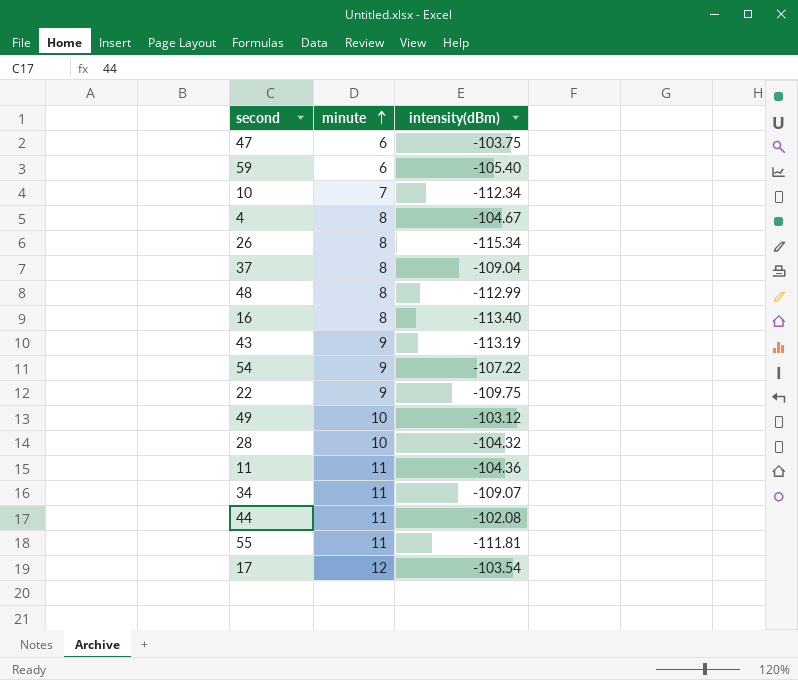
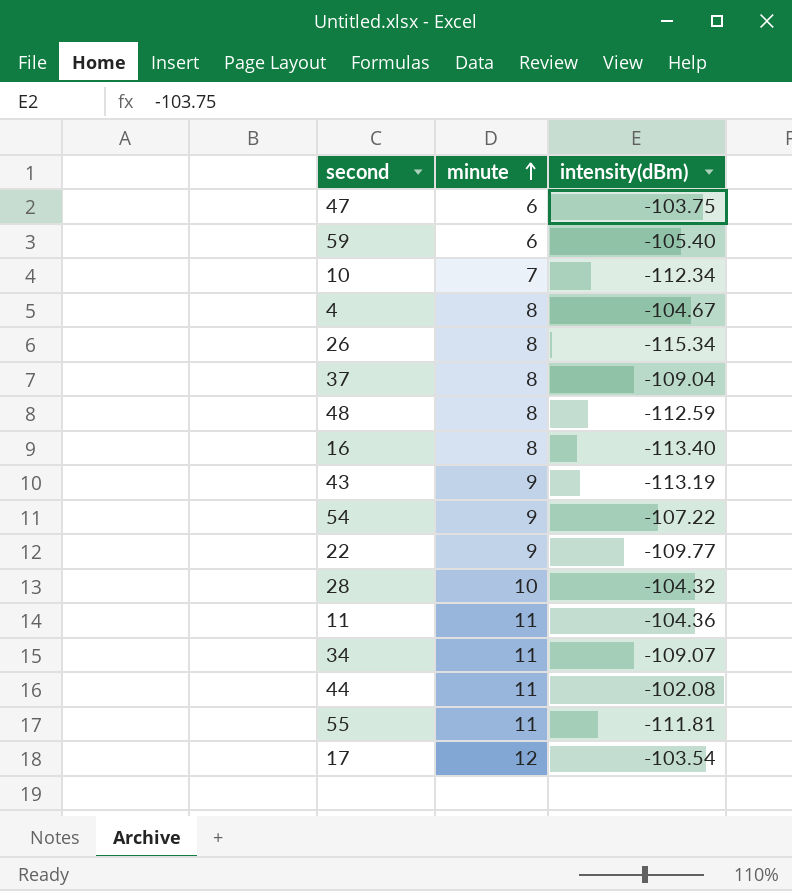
row 49: 10 | -103.12 -> none
48 | intensity(dBm): -112.99 -> -112.59
22 | intensity(dBm): -109.75 -> -109.77

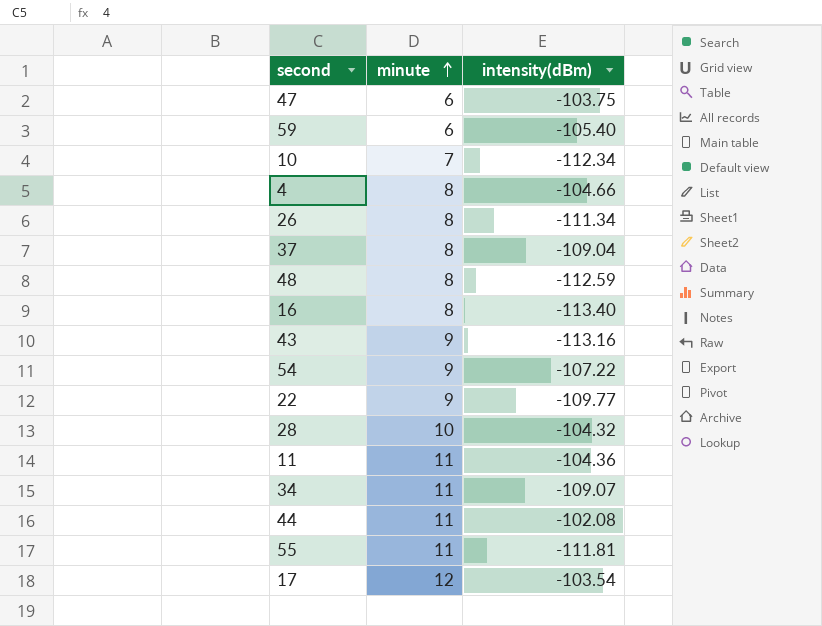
4 | intensity(dBm): -104.67 -> -104.66
26 | intensity(dBm): -115.34 -> -111.34
43 | intensity(dBm): -113.19 -> -113.16

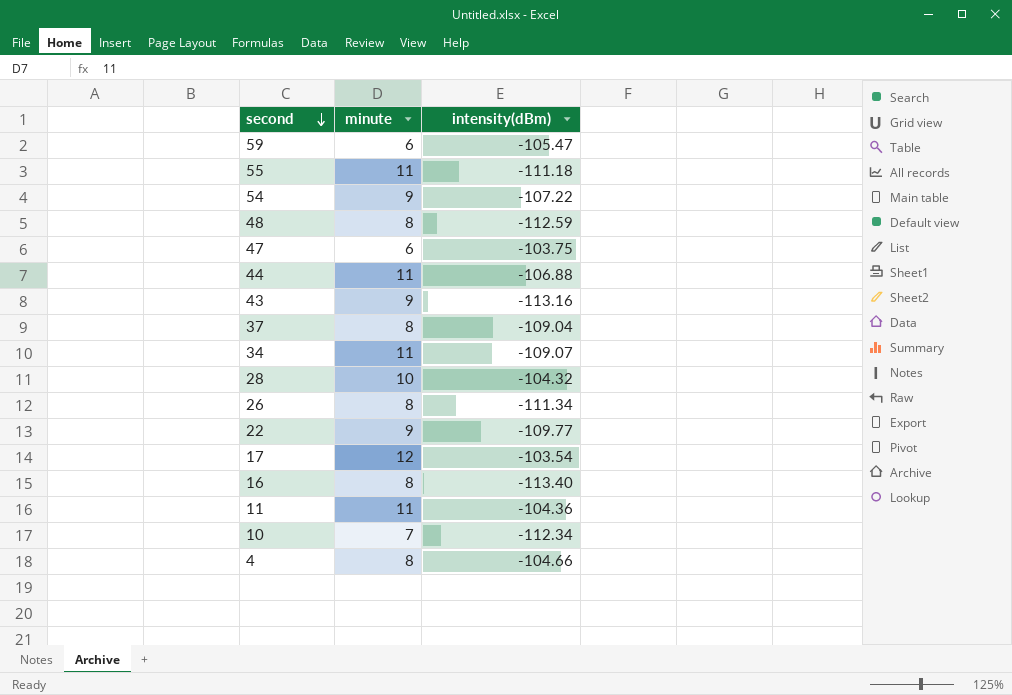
row order: minute ascending -> second descending
59 | intensity(dBm): -105.40 -> -105.47
55 | intensity(dBm): -111.81 -> -111.18
44 | intensity(dBm): -102.08 -> -106.88

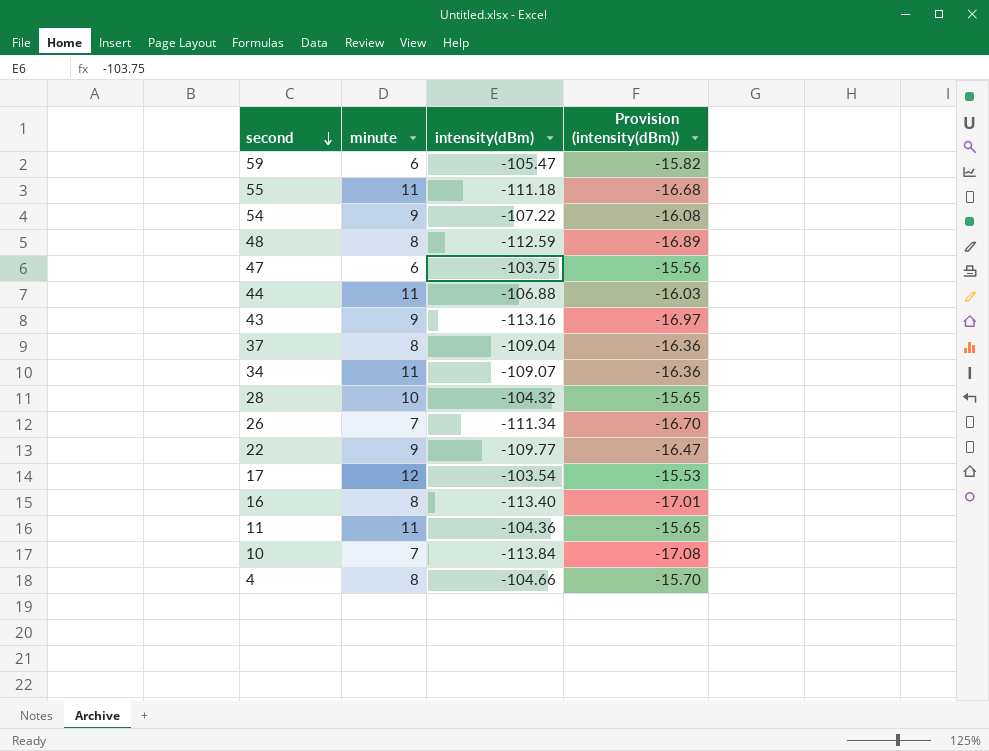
column Provision (intensity(dBm)) | formula: none -> [intensity(dBm)] * 0.15
26 | minute: 8 -> 7
10 | intensity(dBm): -112.34 -> -113.84

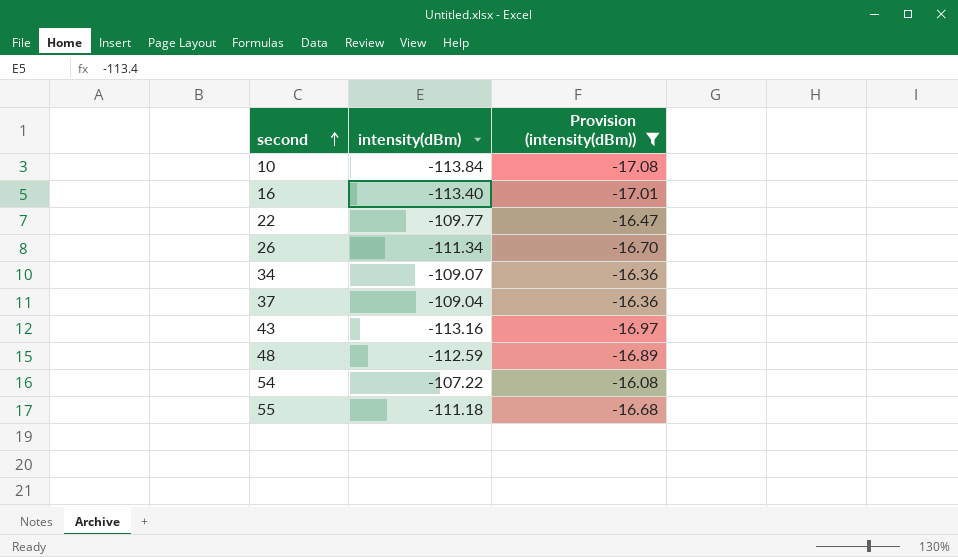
filter: none -> Provision (intensity(dBm)) <= -16.08
row order: second descending -> second ascending
column minute | position: 2 -> none

